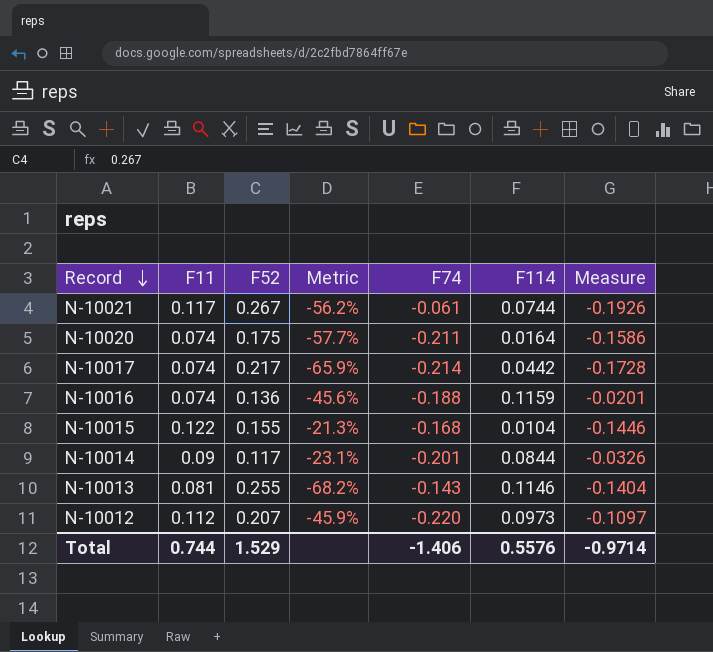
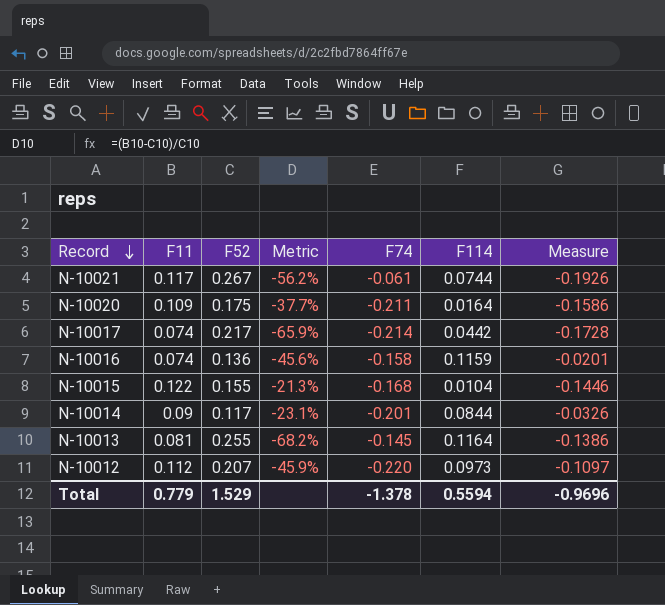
N-10020 | F11: 0.074 -> 0.109
N-10020 | Metric: -57.7% -> -37.7%
N-10016 | F74: -0.188 -> -0.158
N-10013 | F74: -0.143 -> -0.145
N-10013 | F114: 0.1146 -> 0.1164
N-10013 | Measure: -0.1404 -> -0.1386
Total | F11: 0.744 -> 0.779
Total | F74: -1.406 -> -1.378
Total | F114: 0.5576 -> 0.5594
Total | Measure: -0.9714 -> -0.9696

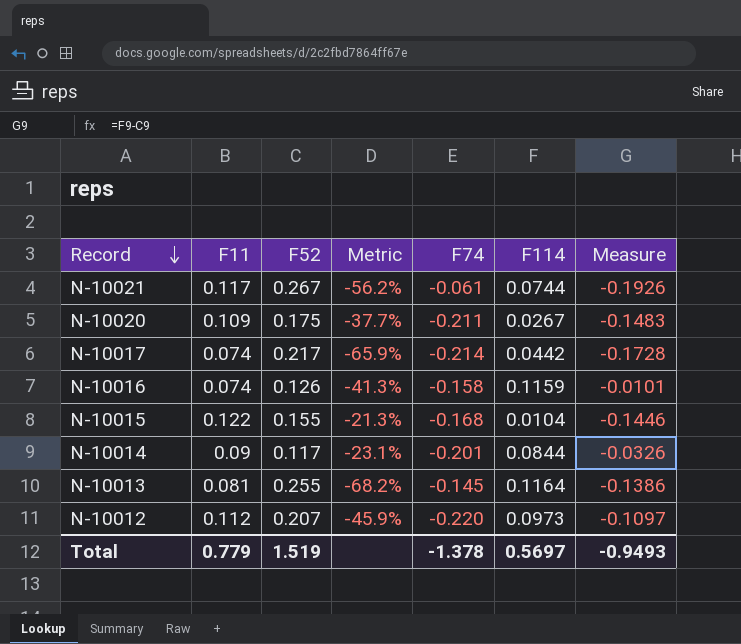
N-10020 | F114: 0.0164 -> 0.0267
N-10020 | Measure: -0.1586 -> -0.1483
N-10016 | F52: 0.136 -> 0.126
N-10016 | Metric: -45.6% -> -41.3%
N-10016 | Measure: -0.0201 -> -0.0101
Total | F52: 1.529 -> 1.519
Total | F114: 0.5594 -> 0.5697
Total | Measure: -0.9696 -> -0.9493

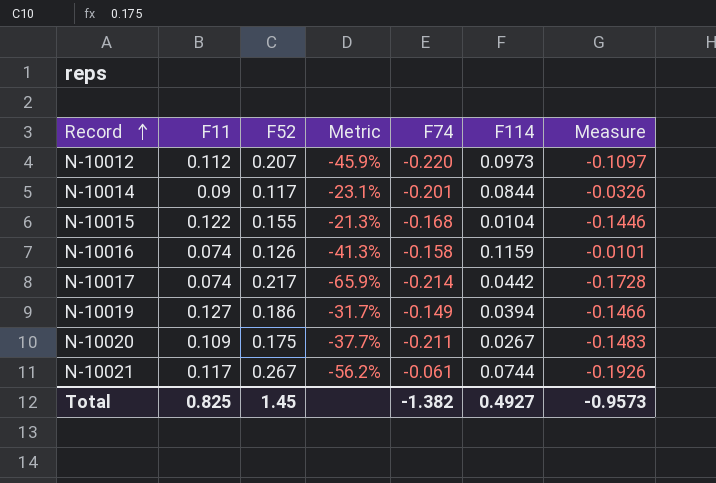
row order: Record descending -> Record ascending
row N-10013: 0.081 | 0.255 | -68.2% | -0.145 | 0.1164 | -0.1386 -> none
row N-10019: none -> 0.127 | 0.186 | -31.7% | -0.149 | 0.0394 | -0.1466
Total | F11: 0.779 -> 0.825
Total | F52: 1.519 -> 1.45
Total | F74: -1.378 -> -1.382
Total | F114: 0.5697 -> 0.4927
Total | Measure: -0.9493 -> -0.9573

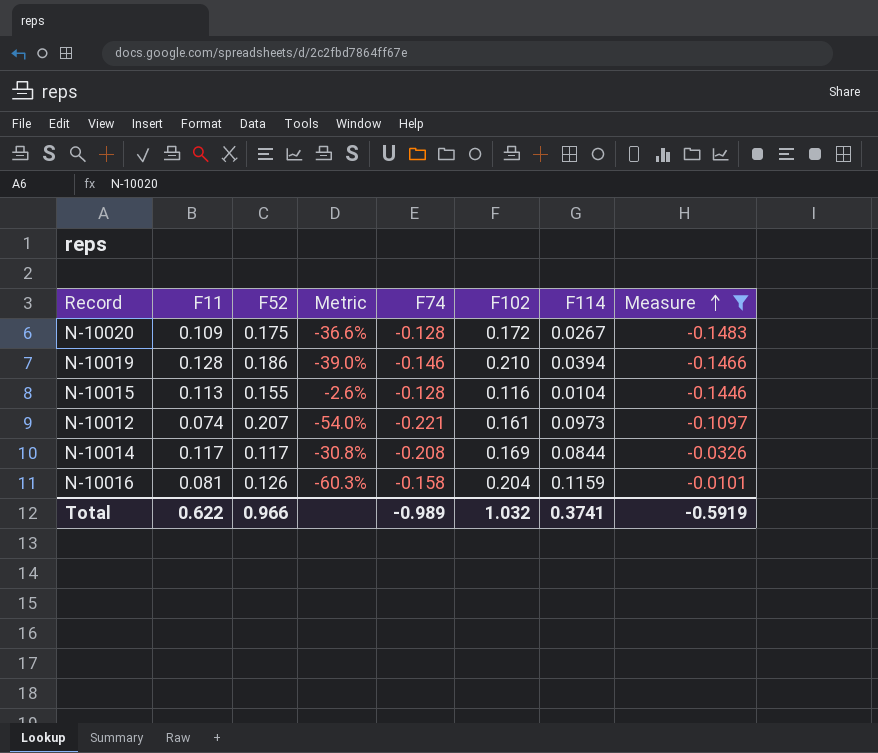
filter: none -> Measure >= -0.1483
row order: Record ascending -> Measure ascending
column Metric | formula: ([F11] - [F52]) / [F52] -> ([F11] - [F102]) / [F102]
column F102 | position: none -> 6
N-10020 | F74: -0.211 -> -0.128
N-10019 | F11: 0.127 -> 0.128
N-10019 | F74: -0.149 -> -0.146
N-10015 | F11: 0.122 -> 0.113
N-10015 | F74: -0.168 -> -0.128
N-10012 | F11: 0.112 -> 0.074
N-10012 | F74: -0.220 -> -0.221
N-10014 | F11: 0.09 -> 0.117
N-10014 | F74: -0.201 -> -0.208
N-10016 | F11: 0.074 -> 0.081
Total | F11: 0.825 -> 0.622
Total | F52: 1.45 -> 0.966
Total | F74: -1.382 -> -0.989
Total | F114: 0.4927 -> 0.3741
Total | Measure: -0.9573 -> -0.5919

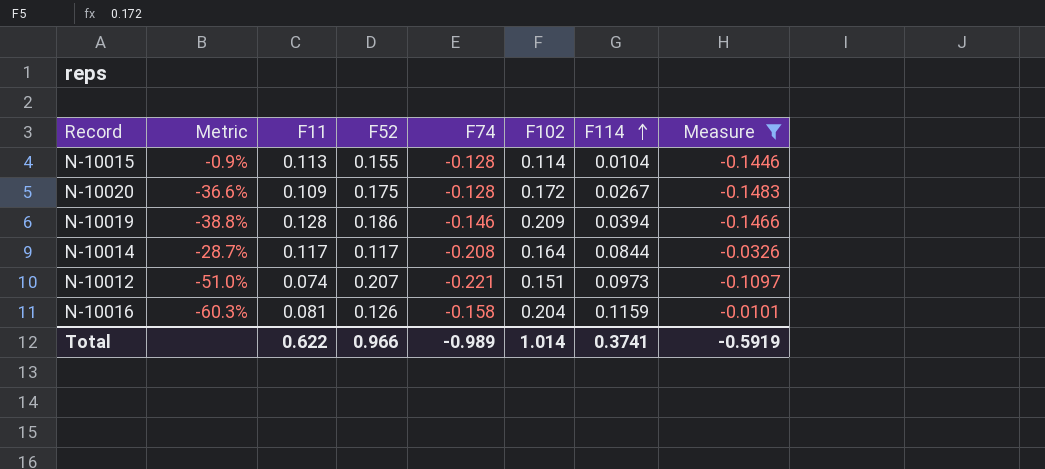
row order: Measure ascending -> F114 ascending
column Metric | position: 4 -> 2
N-10015 | Metric: -2.6% -> -0.9%
N-10015 | F102: 0.116 -> 0.114
N-10019 | Metric: -39.0% -> -38.8%
N-10019 | F102: 0.210 -> 0.209
N-10014 | Metric: -30.8% -> -28.7%
N-10014 | F102: 0.169 -> 0.164
N-10012 | Metric: -54.0% -> -51.0%
N-10012 | F102: 0.161 -> 0.151
Total | F102: 1.032 -> 1.014

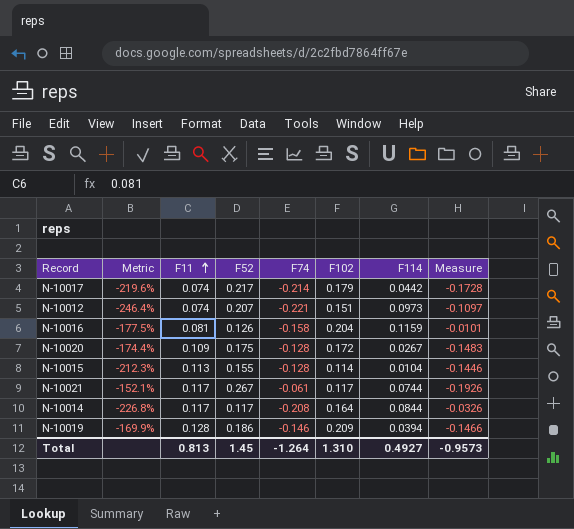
filter: Measure >= -0.1483 -> none
row order: F114 ascending -> F11 ascending
column Metric | formula: ([F11] - [F102]) / [F102] -> ([F74] - [F102]) / [F102]
Total | F11: 0.622 -> 0.813
Total | F52: 0.966 -> 1.45
Total | F74: -0.989 -> -1.264
Total | F102: 1.014 -> 1.310
Total | F114: 0.3741 -> 0.4927
Total | Measure: -0.5919 -> -0.9573

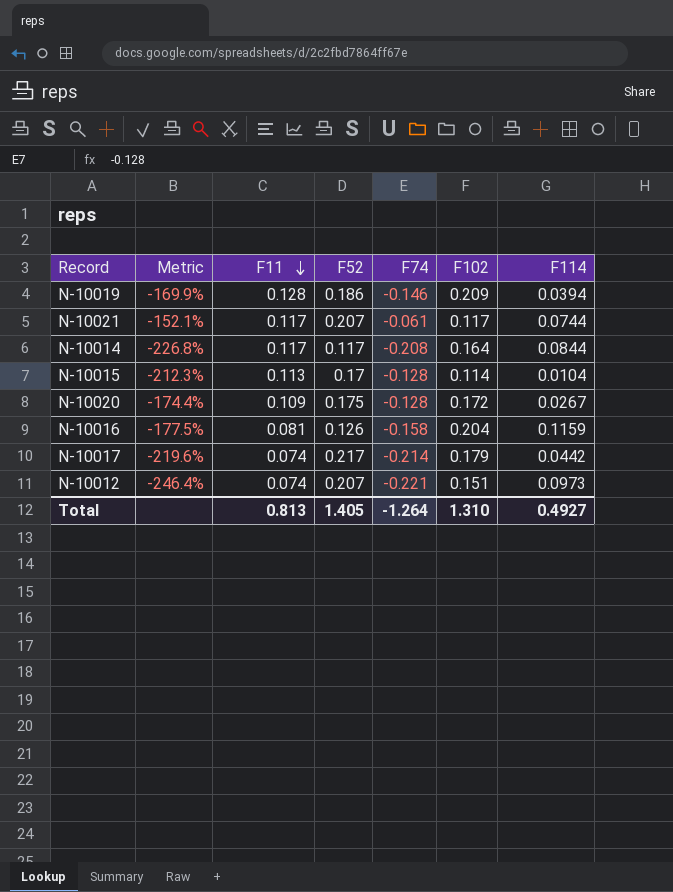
row order: F11 ascending -> F11 descending
column Measure | formula: [F114] - [F52] -> none
N-10021 | F52: 0.267 -> 0.207
N-10015 | F52: 0.155 -> 0.17
Total | F52: 1.45 -> 1.405

